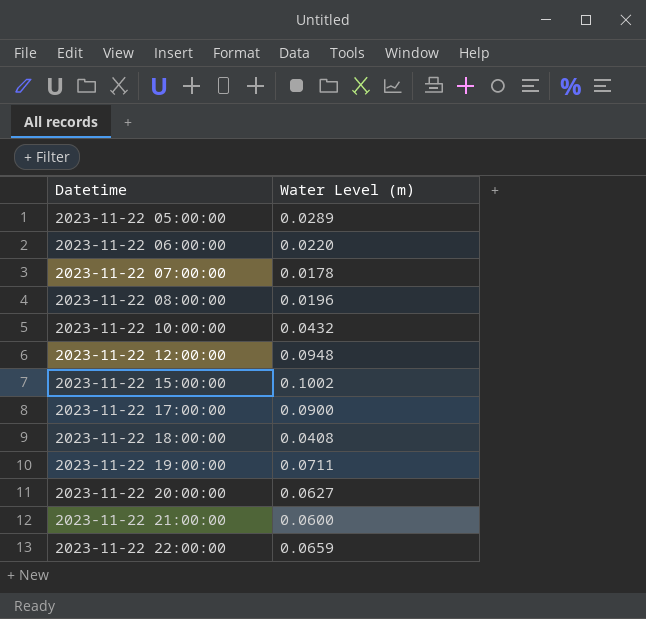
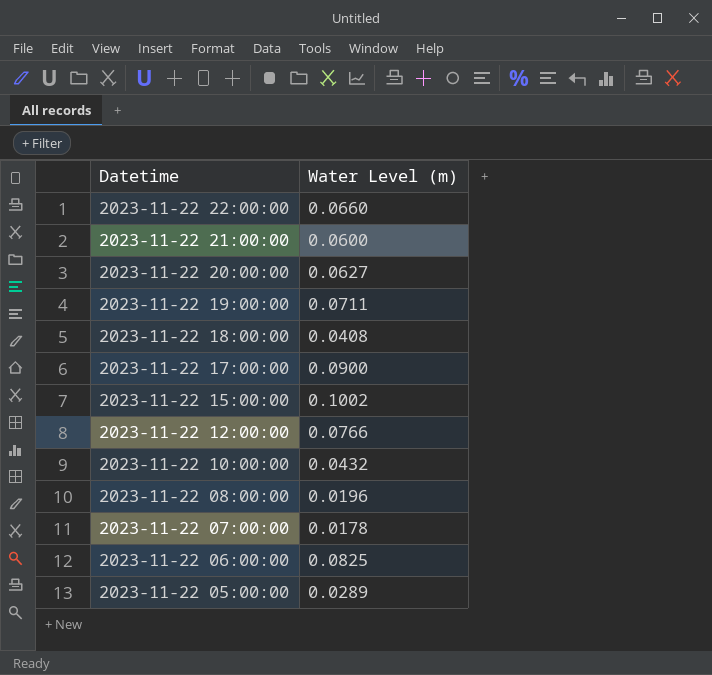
row order: Datetime ascending -> Datetime descending
2023-11-22 22:00:00 | Water Level (m): 0.0659 -> 0.0660
2023-11-22 12:00:00 | Water Level (m): 0.0948 -> 0.0766
2023-11-22 06:00:00 | Water Level (m): 0.0220 -> 0.0825

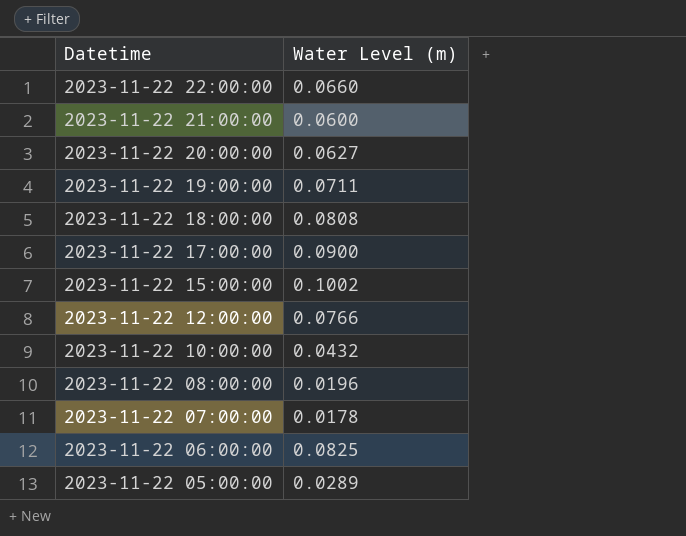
2023-11-22 18:00:00 | Water Level (m): 0.0408 -> 0.0808

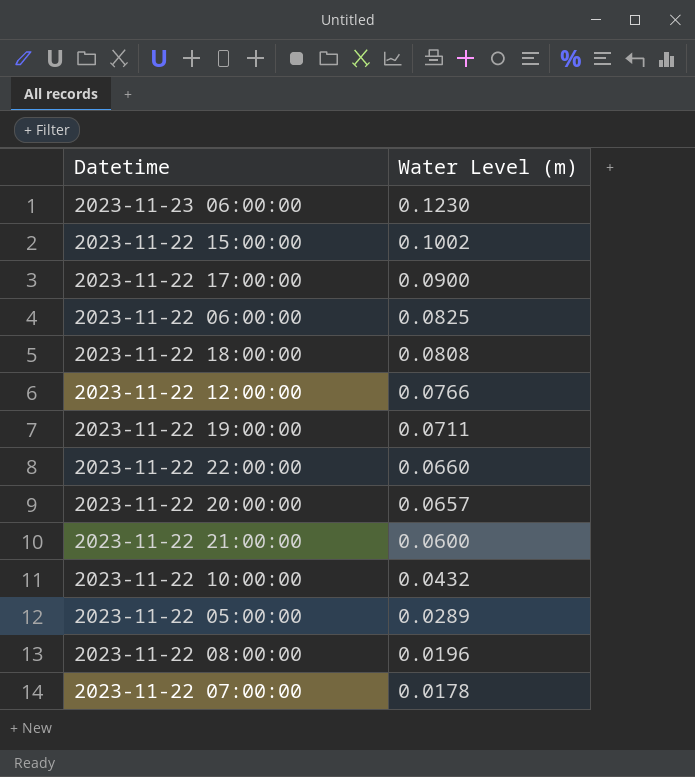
row order: Datetime descending -> Water Level (m) descending
row 2023-11-23 06:00:00: none -> 0.1230
2023-11-22 20:00:00 | Water Level (m): 0.0627 -> 0.0657

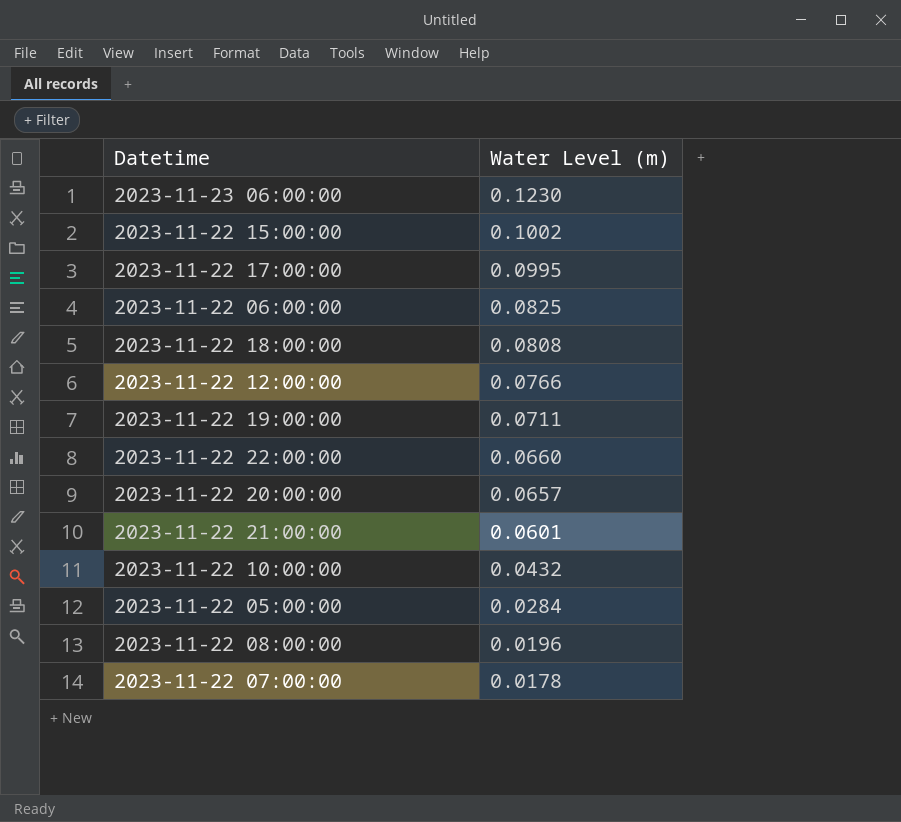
2023-11-22 17:00:00 | Water Level (m): 0.0900 -> 0.0995
2023-11-22 21:00:00 | Water Level (m): 0.0600 -> 0.0601
2023-11-22 05:00:00 | Water Level (m): 0.0289 -> 0.0284

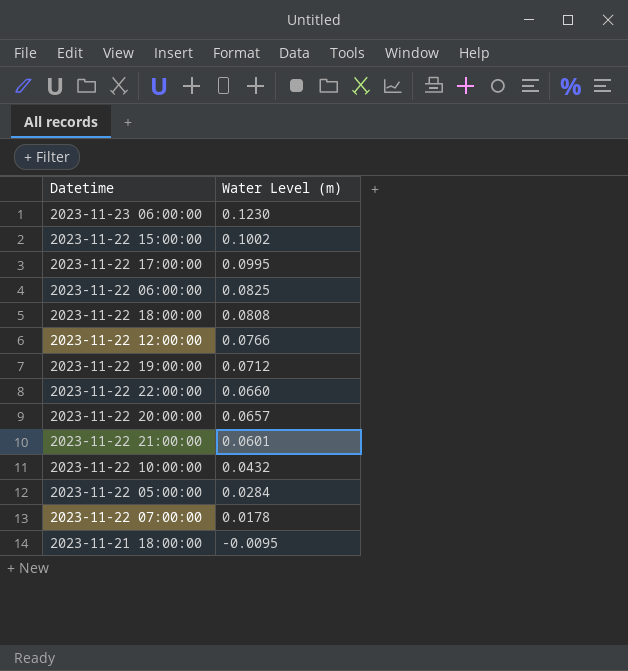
row 2023-11-22 08:00:00: 0.0196 -> none
2023-11-22 19:00:00 | Water Level (m): 0.0711 -> 0.0712
row 2023-11-21 18:00:00: none -> -0.0095

